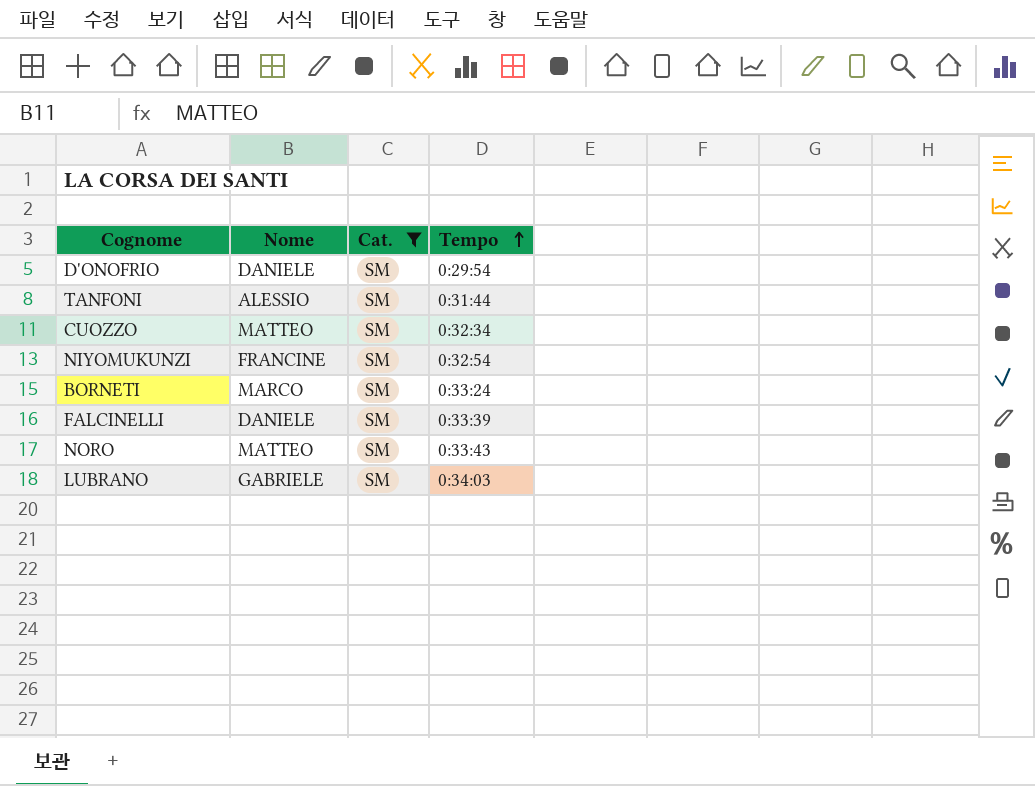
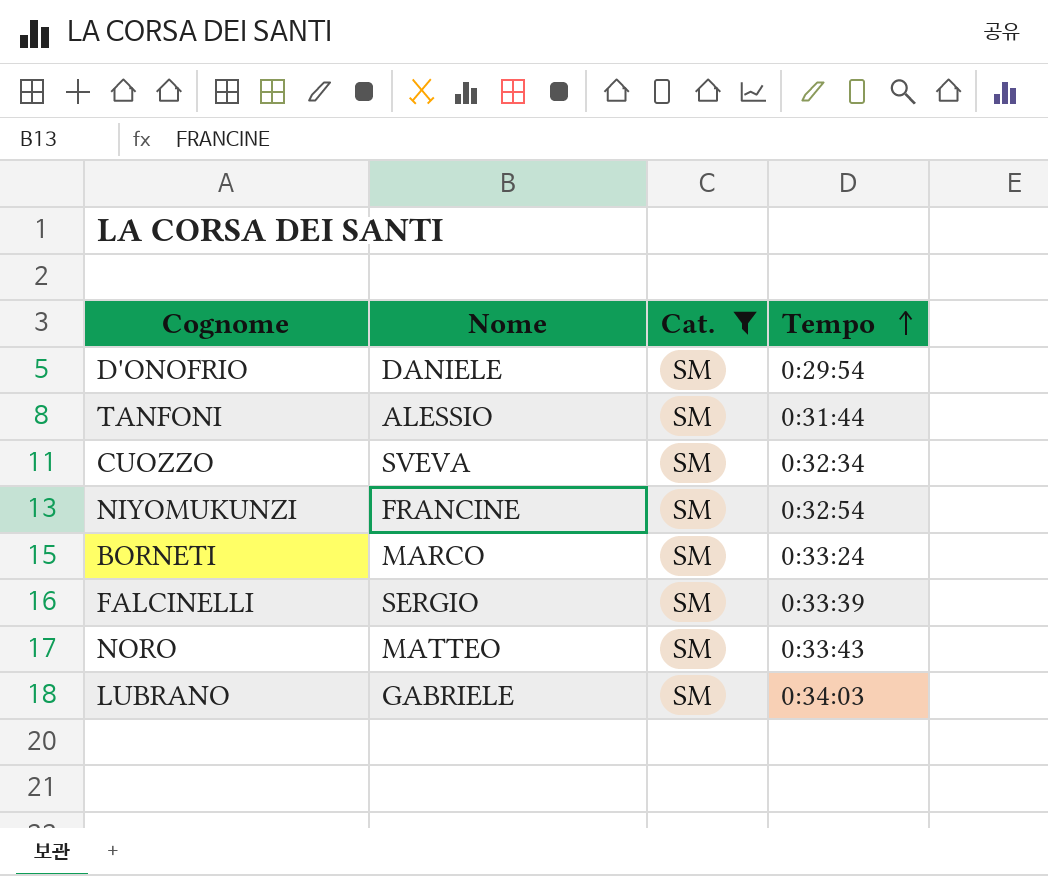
CUOZZO | Nome: MATTEO -> SVEVA
FALCINELLI | Nome: DANIELE -> SERGIO

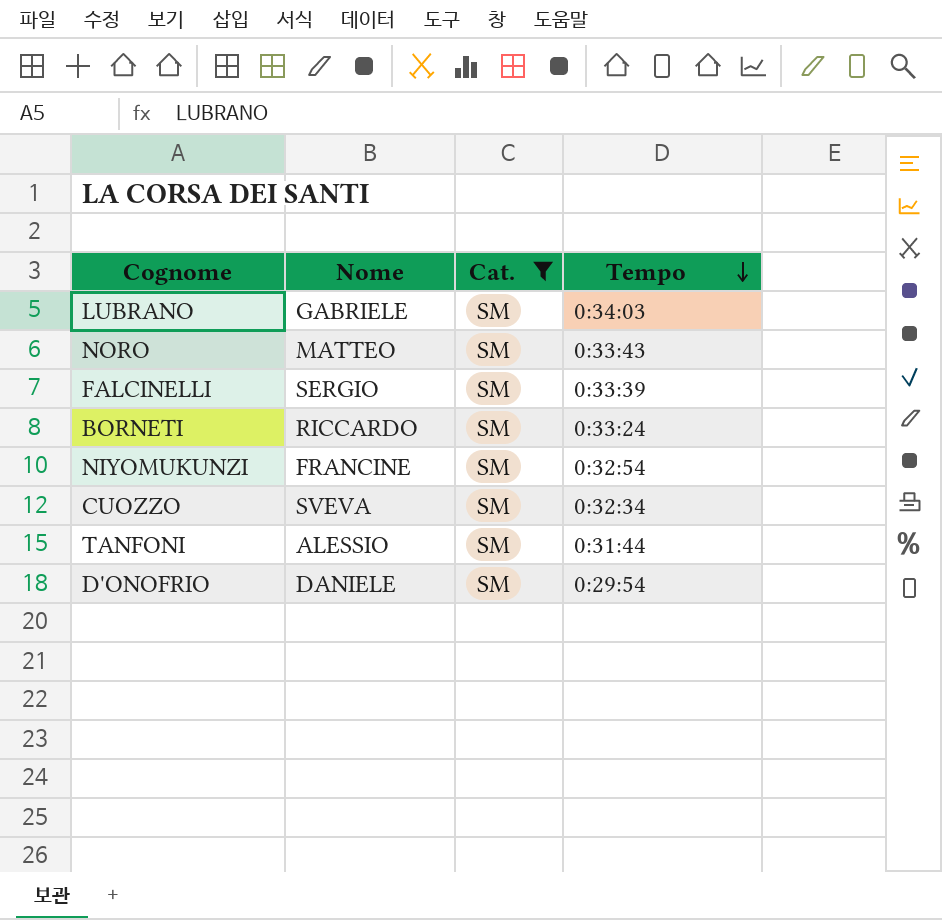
row order: Tempo ascending -> Tempo descending
BORNETI | Nome: MARCO -> RICCARDO

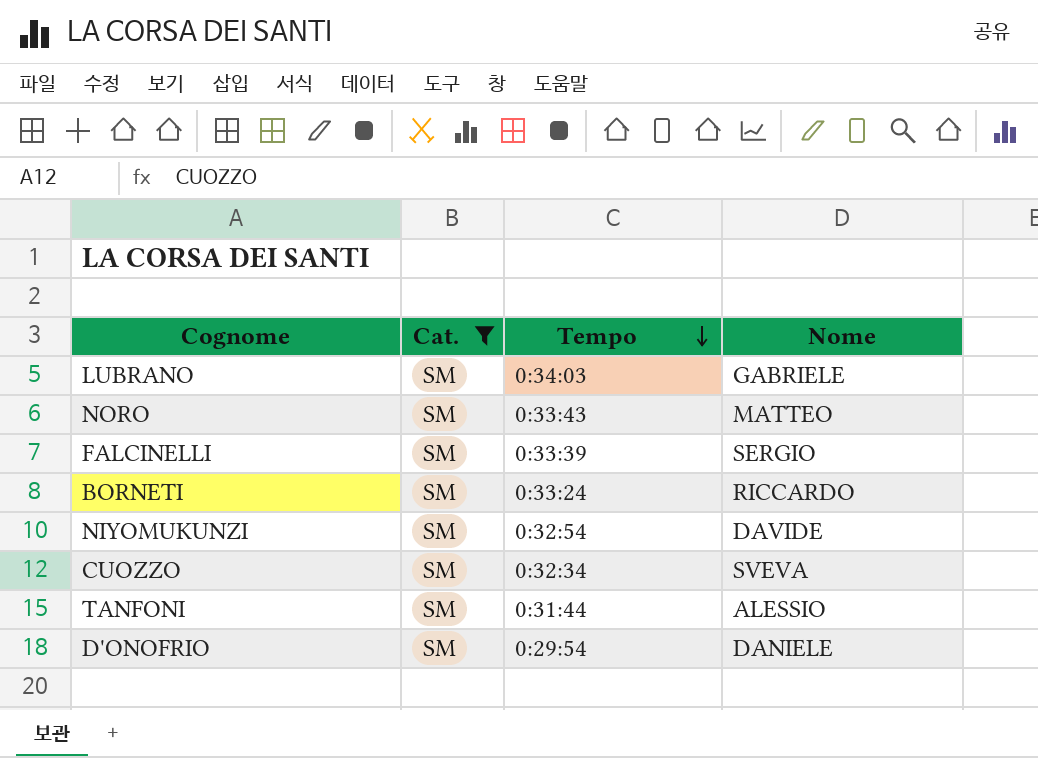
column Nome | position: 2 -> 4
NIYOMUKUNZI | Nome: FRANCINE -> DAVIDE

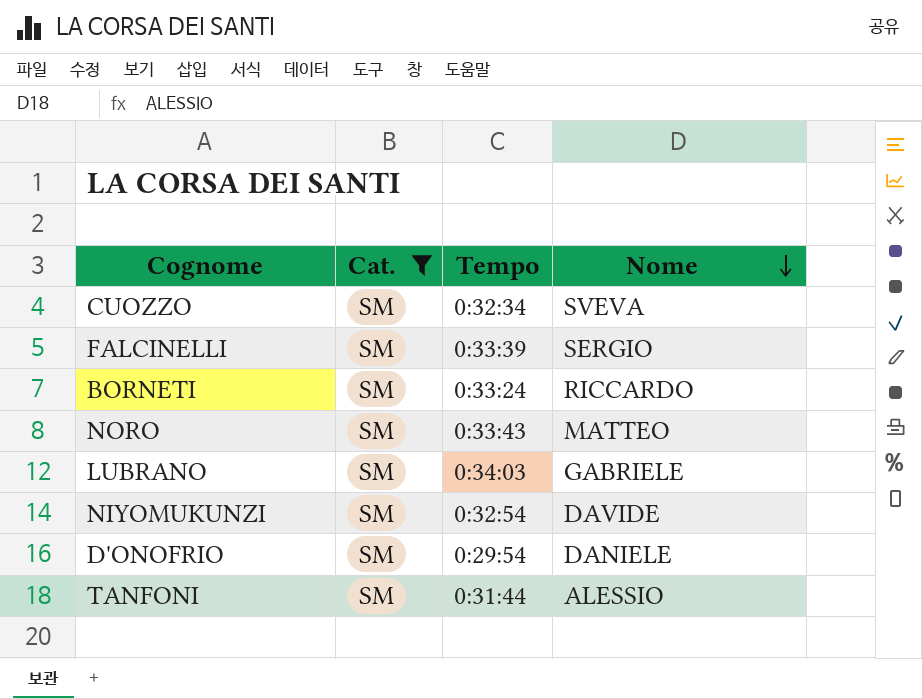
row order: Tempo descending -> Nome descending

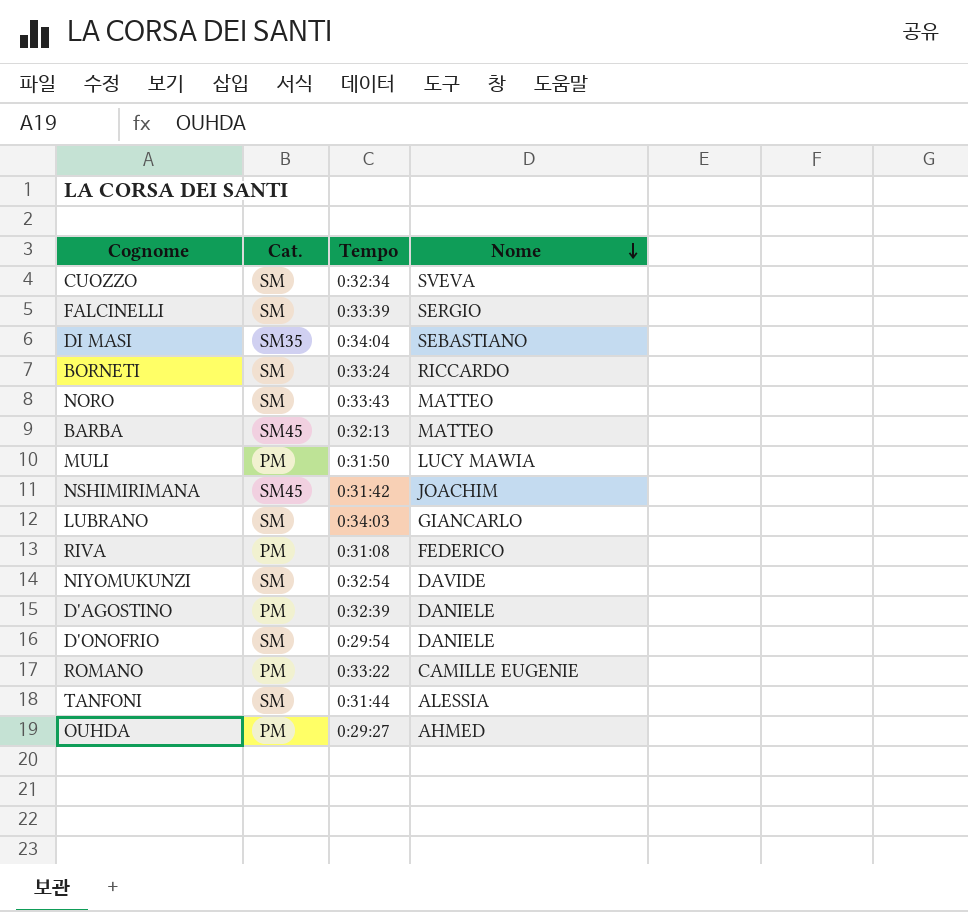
filter: Cat. = SM -> none
LUBRANO | Nome: GABRIELE -> GIANCARLO
TANFONI | Nome: ALESSIO -> ALESSIA

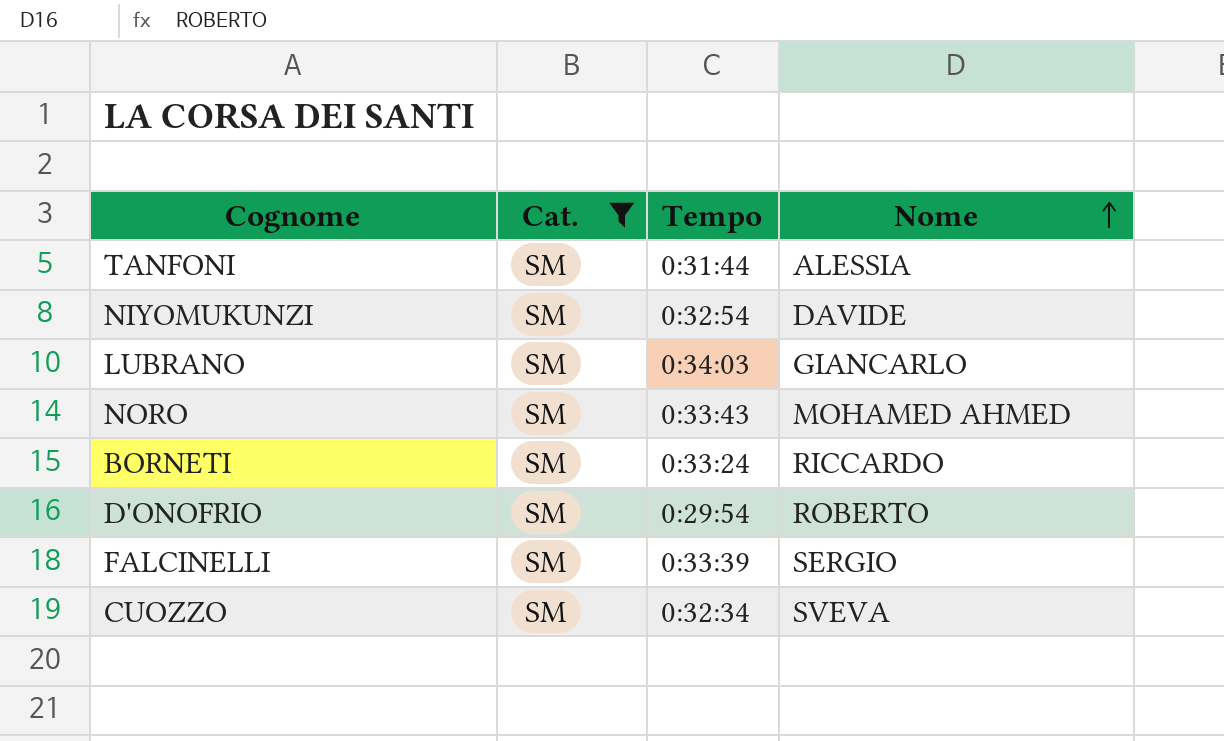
filter: none -> Cat. = SM
row order: Nome descending -> Nome ascending
NORO | Nome: MATTEO -> MOHAMED AHMED
D'ONOFRIO | Nome: DANIELE -> ROBERTO

